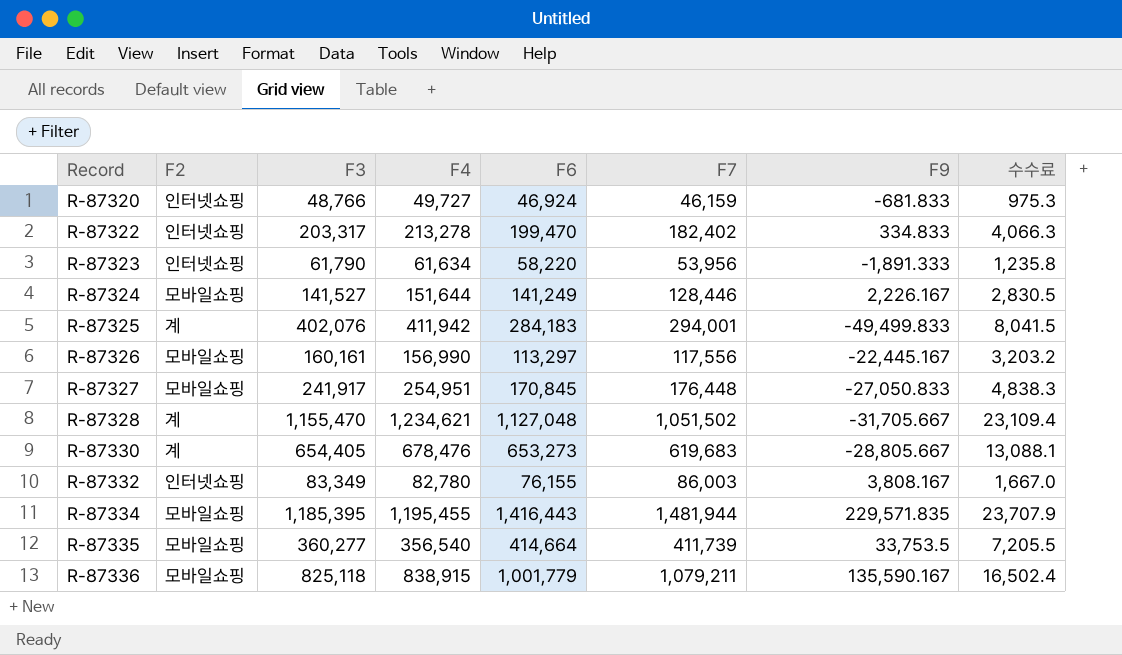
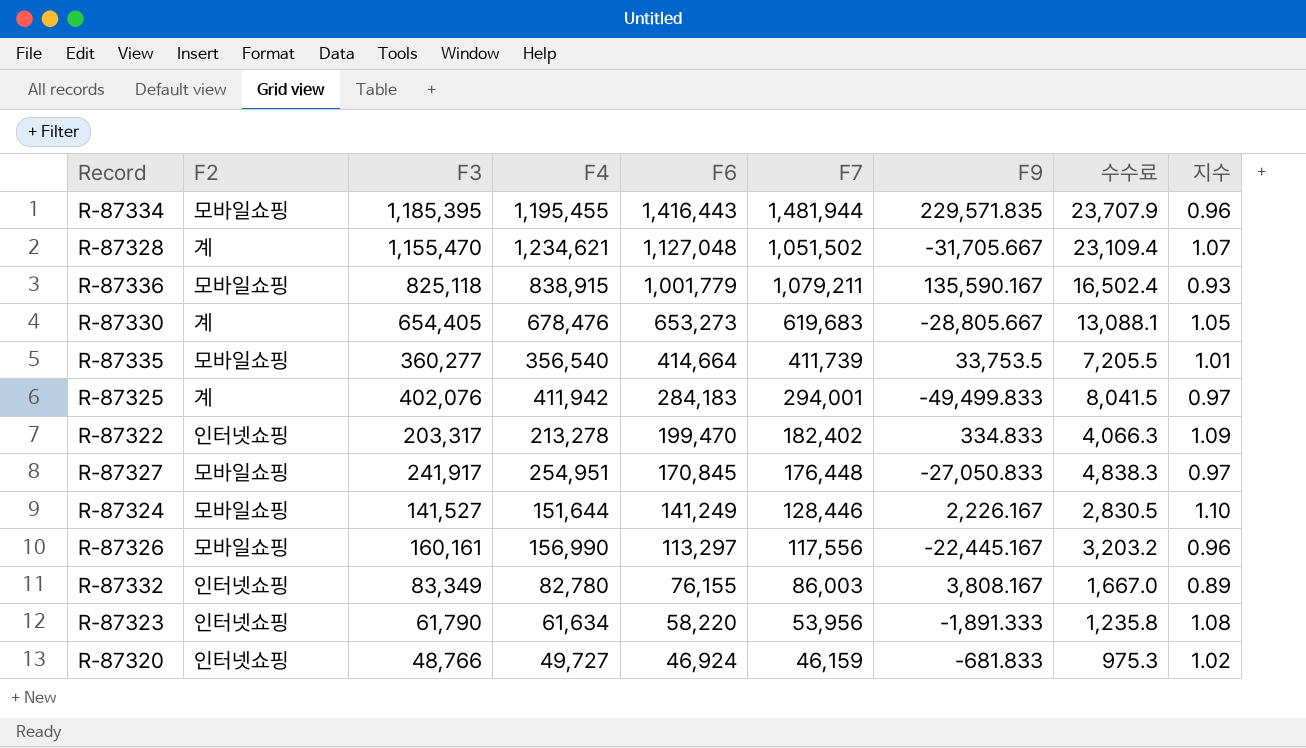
row order: Record ascending -> F6 descending
column 지수 | formula: none -> [F6] / [F7]

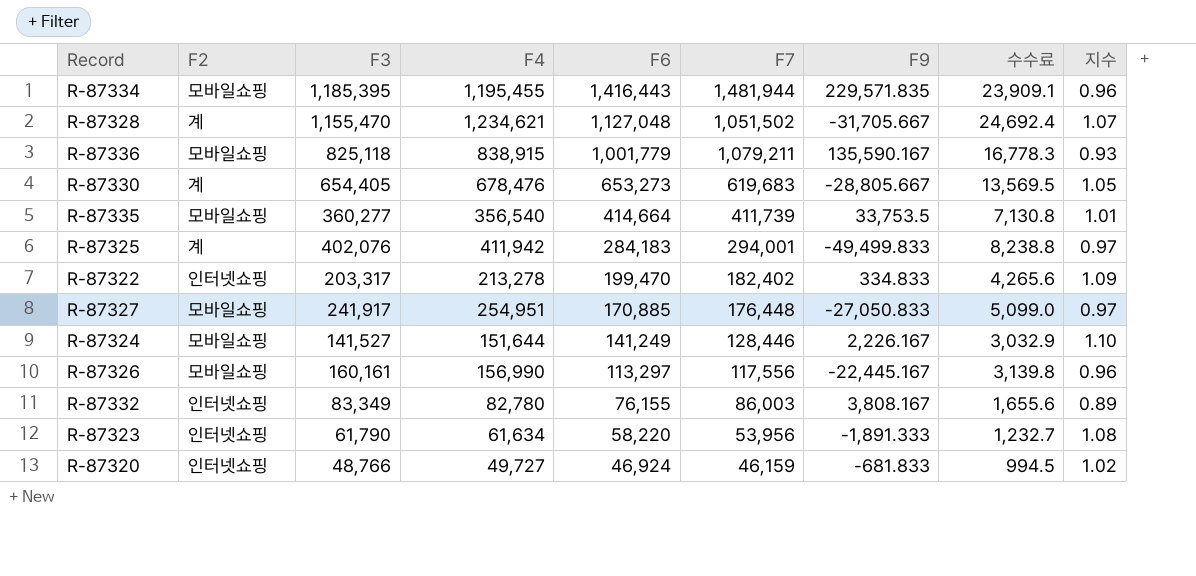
column 수수료 | formula: [F3] * 0.02 -> [F4] * 0.02
R-87327 | F6: 170,845 -> 170,885

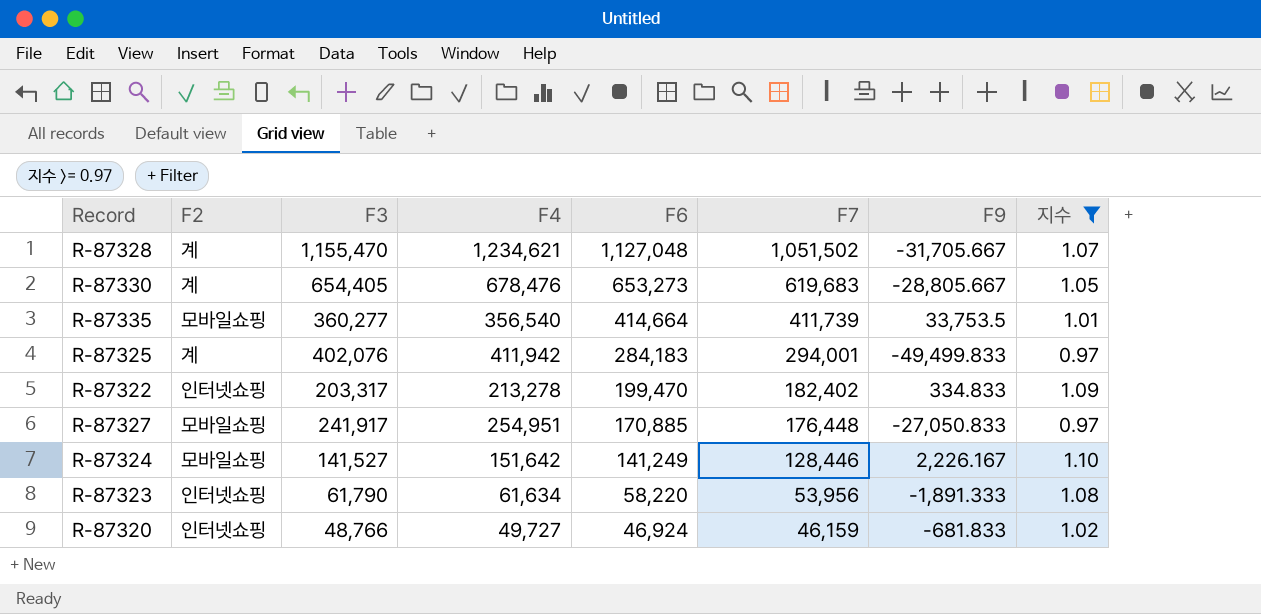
filter: none -> 지수 >= 0.97
column 수수료 | formula: [F4] * 0.02 -> none
R-87324 | F4: 151,644 -> 151,642

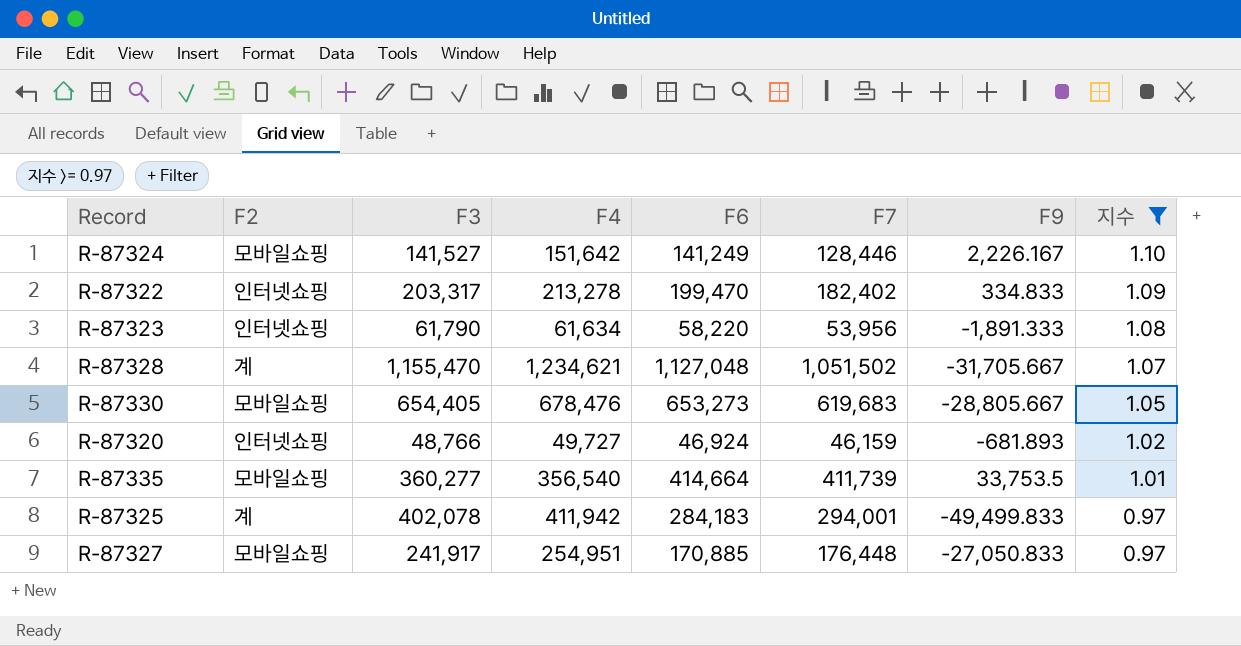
row order: F6 descending -> 지수 descending
R-87330 | F2: 계 -> 모바일쇼핑
R-87320 | F9: -681.833 -> -681.893
R-87325 | F3: 402,076 -> 402,078

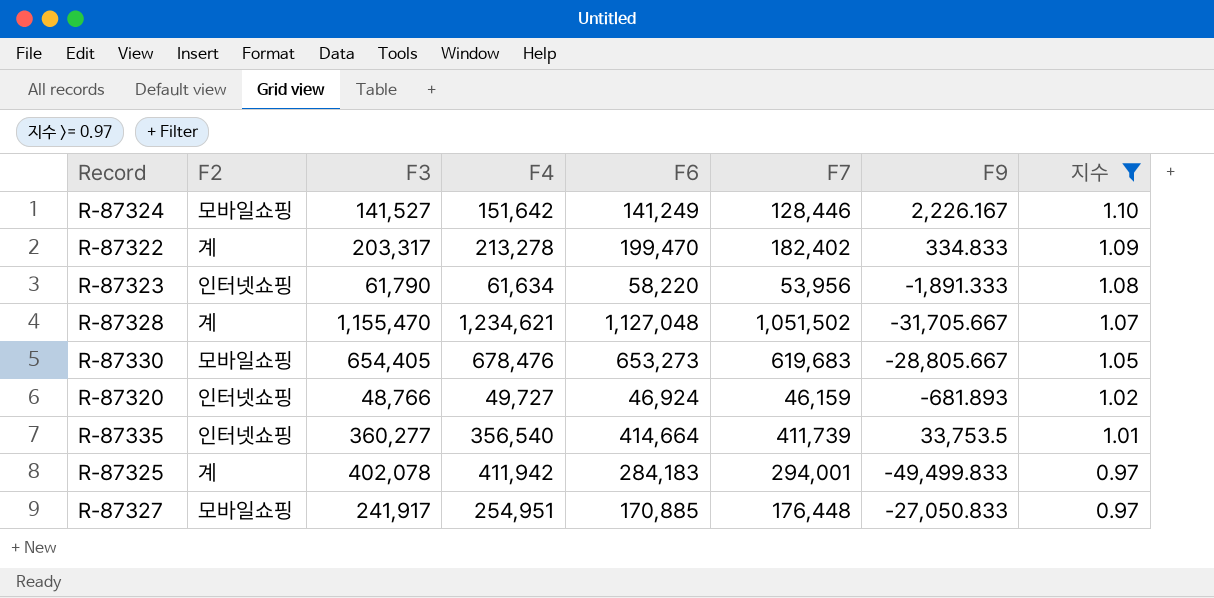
R-87322 | F2: 인터넷쇼핑 -> 계
R-87335 | F2: 모바일쇼핑 -> 인터넷쇼핑

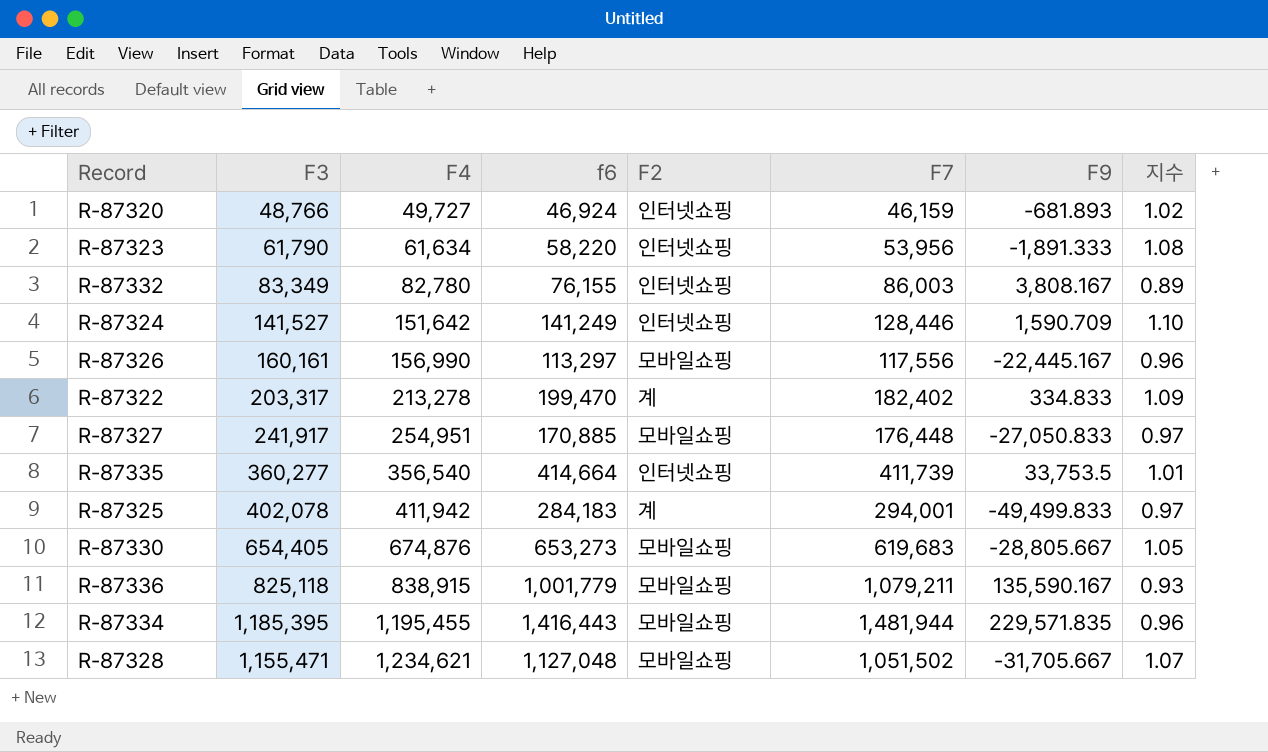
filter: 지수 >= 0.97 -> none
row order: 지수 descending -> F4 ascending
column name: F6 -> f6
column F2 | position: 2 -> 5
R-87324 | F2: 모바일쇼핑 -> 인터넷쇼핑
R-87324 | F9: 2,226.167 -> 1,590.709
R-87330 | F4: 678,476 -> 674,876
R-87328 | F3: 1,155,470 -> 1,155,471
R-87328 | F2: 계 -> 모바일쇼핑

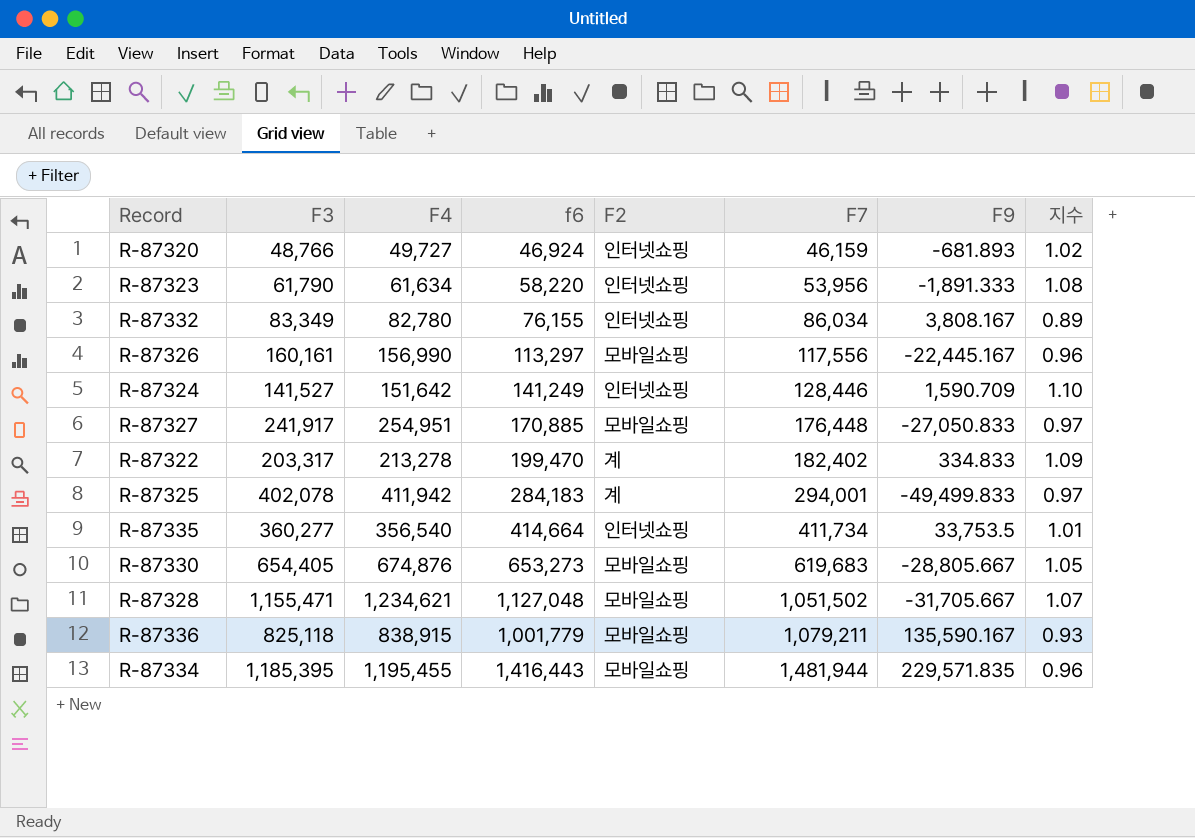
row order: F4 ascending -> F7 ascending
R-87332 | F7: 86,003 -> 86,034
R-87335 | F7: 411,739 -> 411,734

